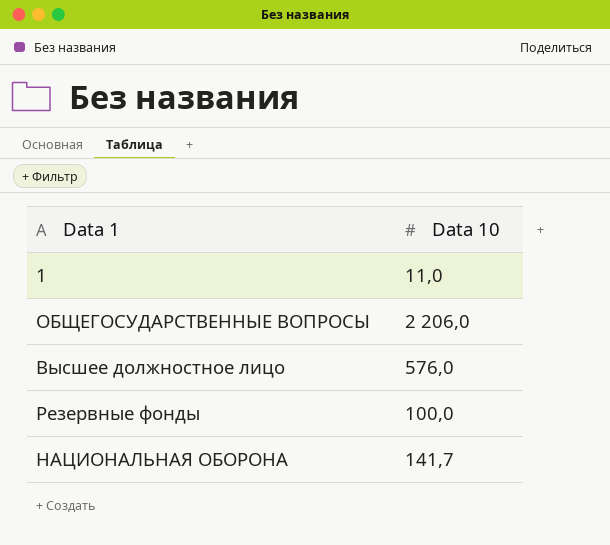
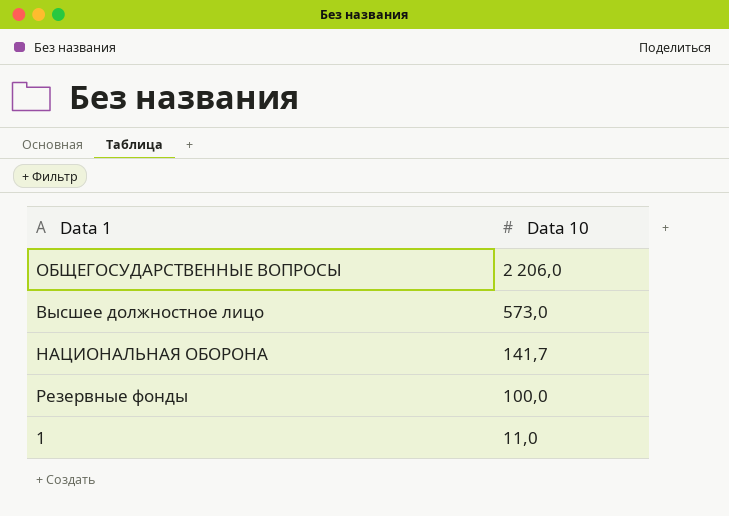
row order: none -> Data 10 descending
Высшее должностное лицо | Data 10: 576,0 -> 573,0

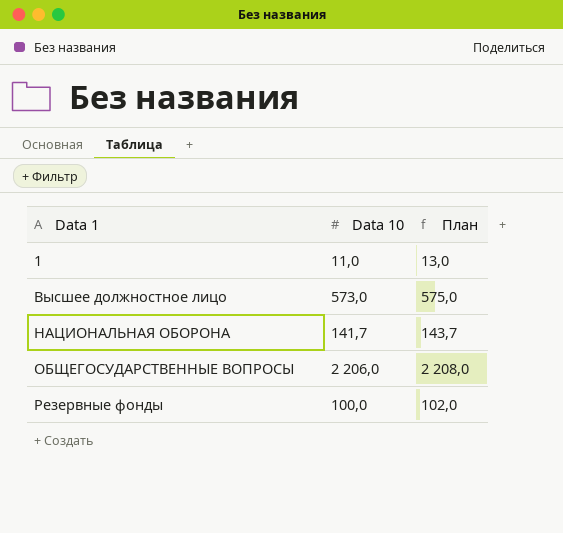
row order: Data 10 descending -> Data 1 ascending
column План | formula: none -> [Data 10] + 2

